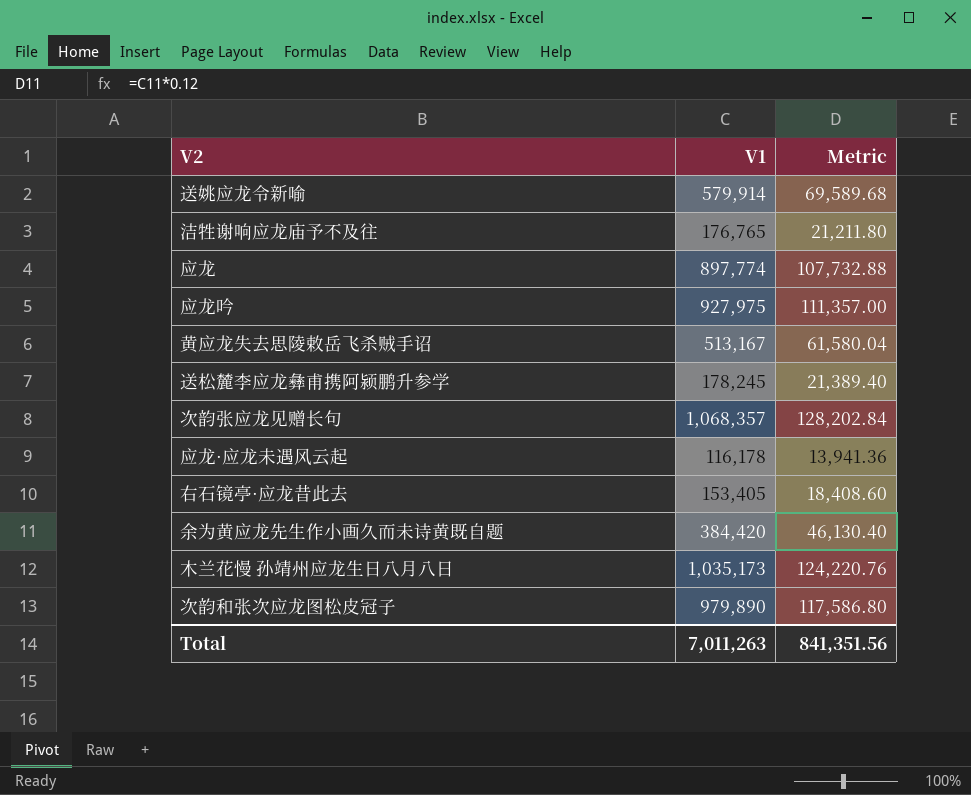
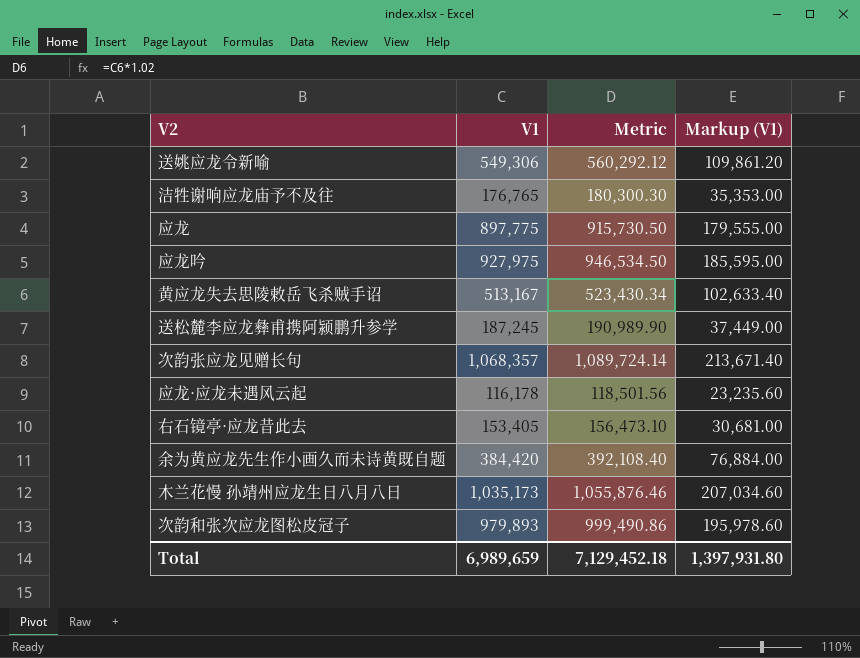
column Metric | formula: [V1] * 0.12 -> [V1] * 1.02
column Markup (V1) | formula: none -> [V1] * 0.2
送姚应龙令新喻 | V1: 579,914 -> 549,306
应龙 | V1: 897,774 -> 897,775
送松麓李应龙彝甫携阿颍鹏升参学 | V1: 178,245 -> 187,245
次韵和张次应龙图松皮冠子 | V1: 979,890 -> 979,893
Total | V1: 7,011,263 -> 6,989,659
Total | Metric: 841,351.56 -> 7,129,452.18

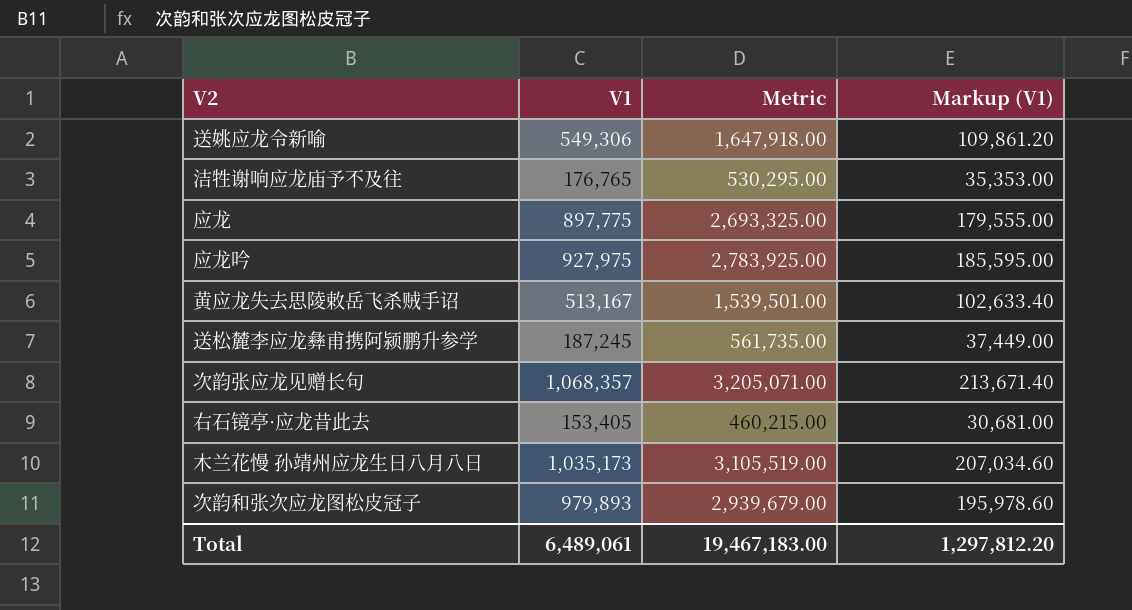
column Metric | formula: [V1] * 1.02 -> [V1] * 3
row 应龙·应龙未遇风云起: 116,178 | 118,501.56 | 23,235.60 -> none
row 余为黄应龙先生作小画久而未诗黄既自题: 384,420 | 392,108.40 | 76,884.00 -> none
Total | V1: 6,989,659 -> 6,489,061
Total | Metric: 7,129,452.18 -> 19,467,183.00
Total | Markup (V1): 1,397,931.80 -> 1,297,812.20

